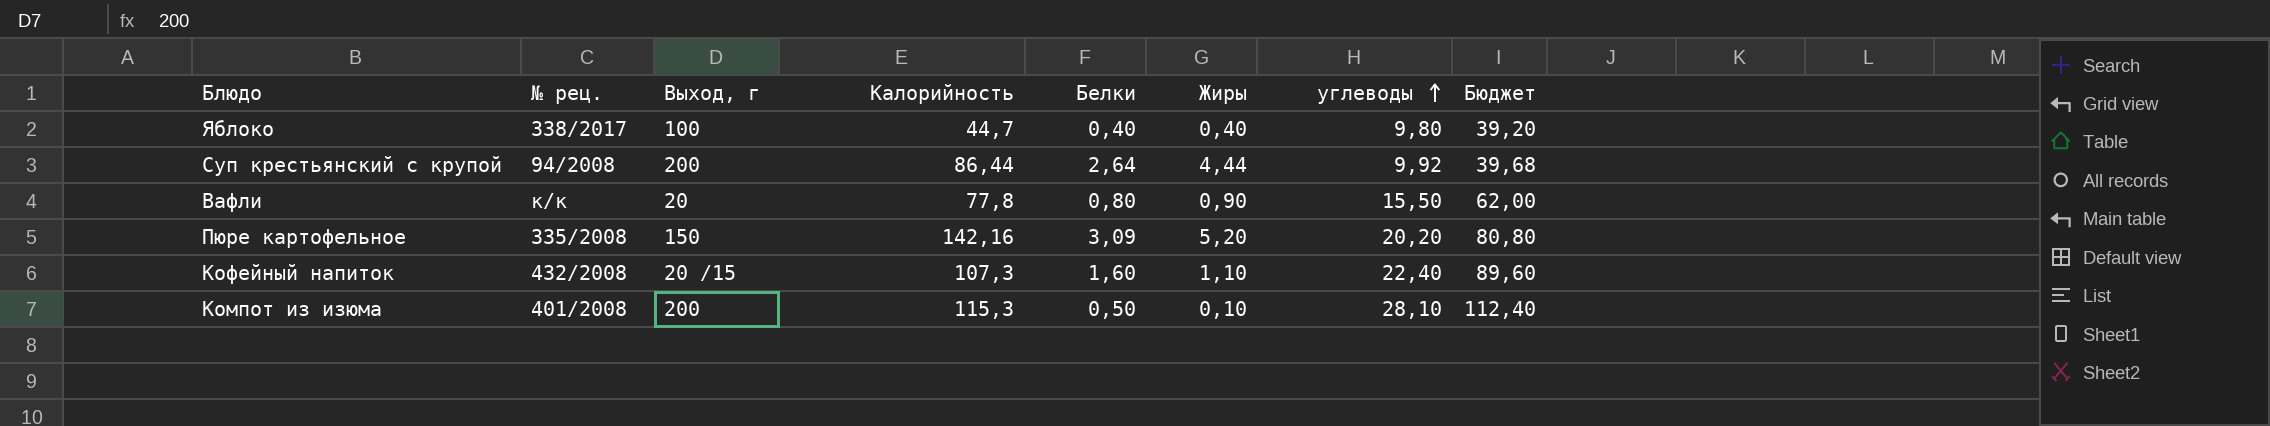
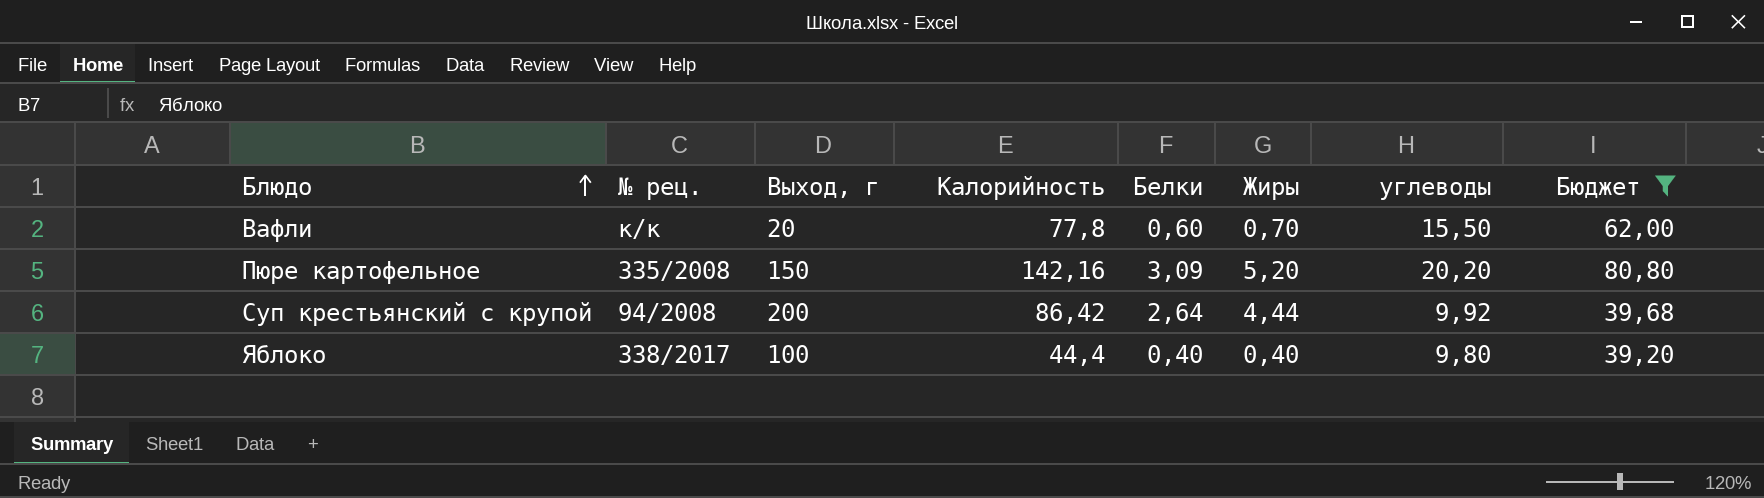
filter: none -> Бюджет <= 80,80
row order: углеводы ascending -> Блюдо ascending
Вафли | Белки: 0,80 -> 0,60
Вафли | Жиры: 0,90 -> 0,70
Суп крестьянский с крупой | Калорийность: 86,44 -> 86,42
Яблоко | Калорийность: 44,7 -> 44,4

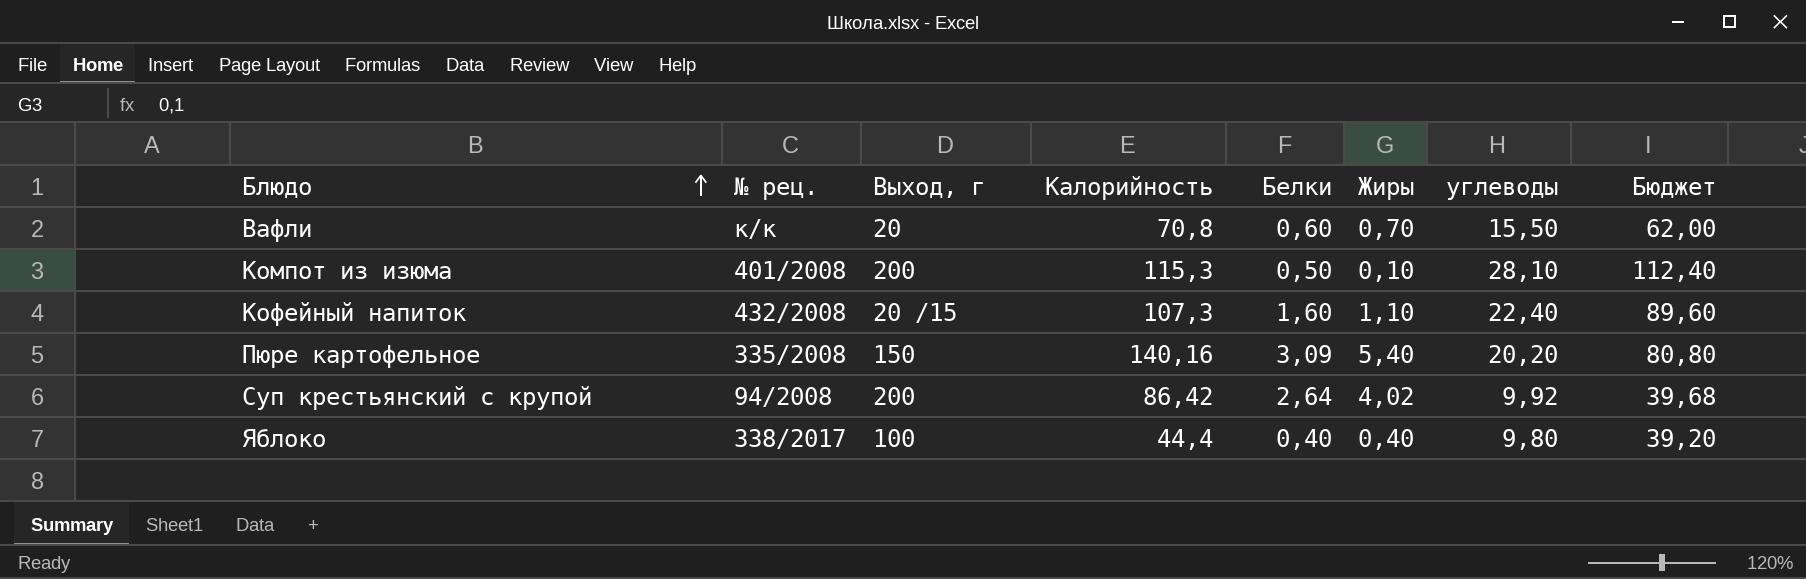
filter: Бюджет <= 80,80 -> none
Вафли | Калорийность: 77,8 -> 70,8
Пюре картофельное | Калорийность: 142,16 -> 140,16
Пюре картофельное | Жиры: 5,20 -> 5,40
Суп крестьянский с крупой | Жиры: 4,44 -> 4,02

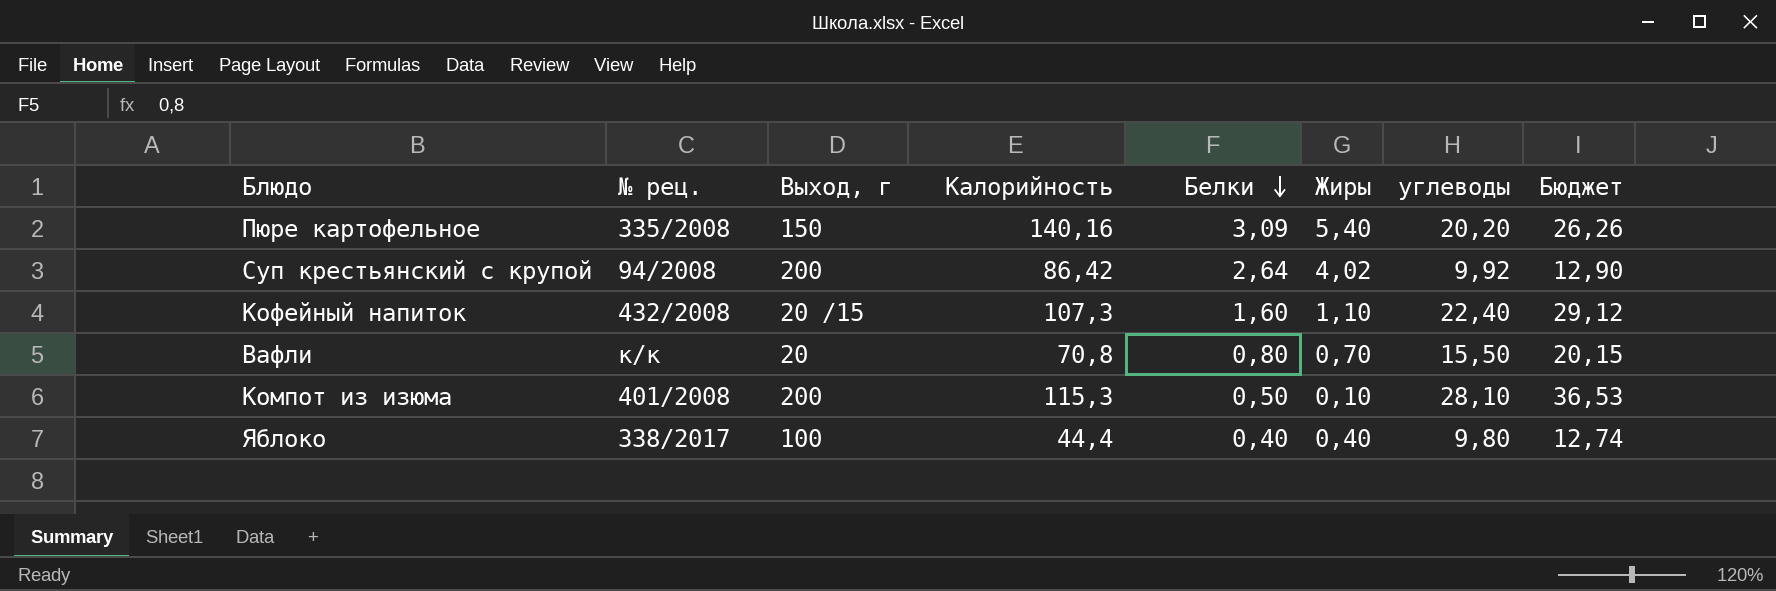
row order: Блюдо ascending -> Белки descending
column Бюджет | formula: [углеводы] * 4 -> [углеводы] * 1,3
Вафли | Белки: 0,60 -> 0,80

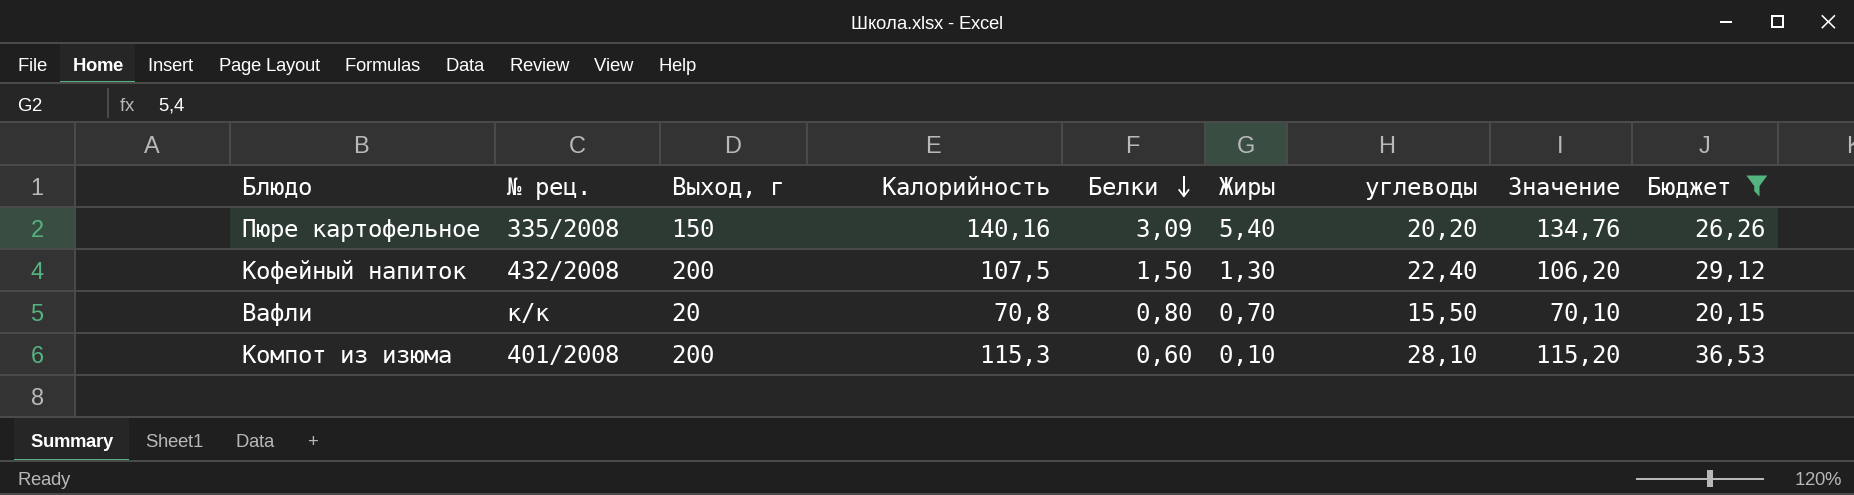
filter: none -> Бюджет >= 20,15
column Значение | formula: none -> [Калорийность] - [Жиры]
Кофейный напиток | Выход, г: 20 /15 -> 200
Кофейный напиток | Калорийность: 107,3 -> 107,5
Кофейный напиток | Белки: 1,60 -> 1,50
Кофейный напиток | Жиры: 1,10 -> 1,30
Компот из изюма | Белки: 0,50 -> 0,60

